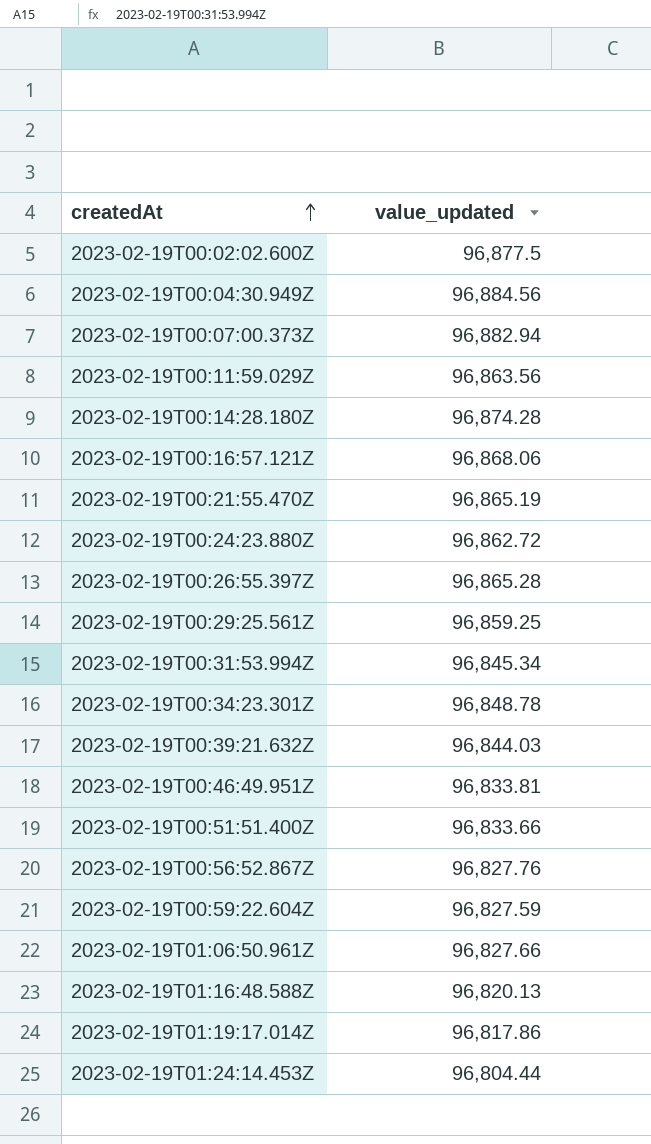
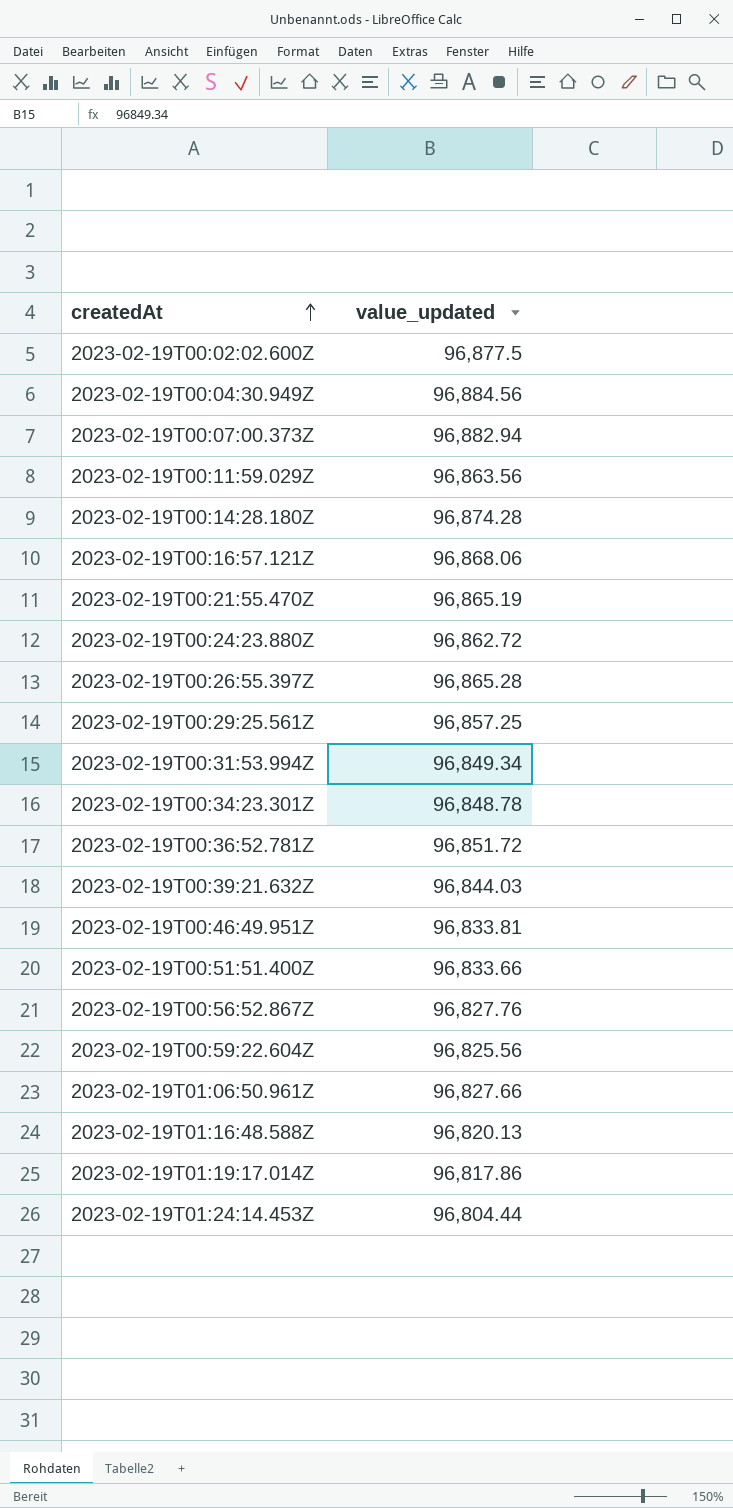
2023-02-19T00:29:25.561Z | value_updated: 96,859.25 -> 96,857.25
2023-02-19T00:31:53.994Z | value_updated: 96,845.34 -> 96,849.34
row 2023-02-19T00:36:52.781Z: none -> 96,851.72
2023-02-19T00:59:22.604Z | value_updated: 96,827.59 -> 96,825.56

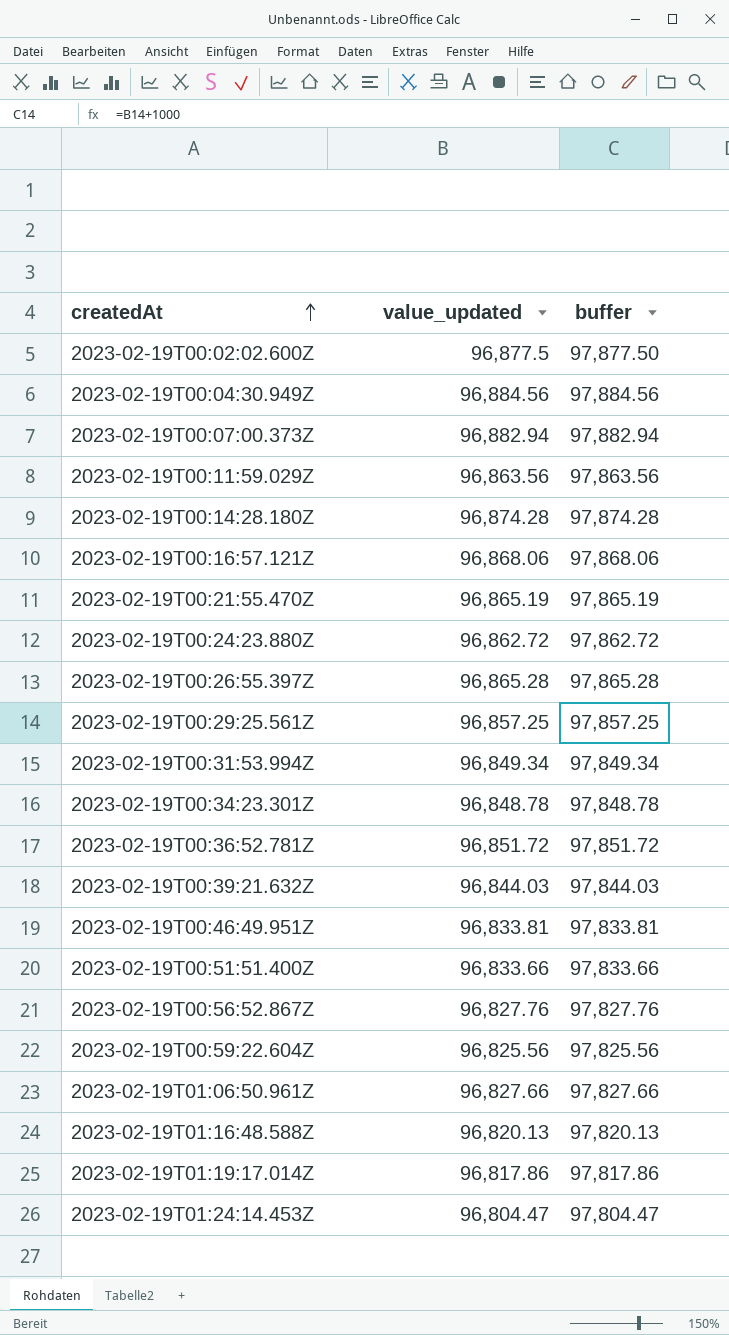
column buffer | formula: none -> [value_updated] + 1000
2023-02-19T01:24:14.453Z | value_updated: 96,804.44 -> 96,804.47

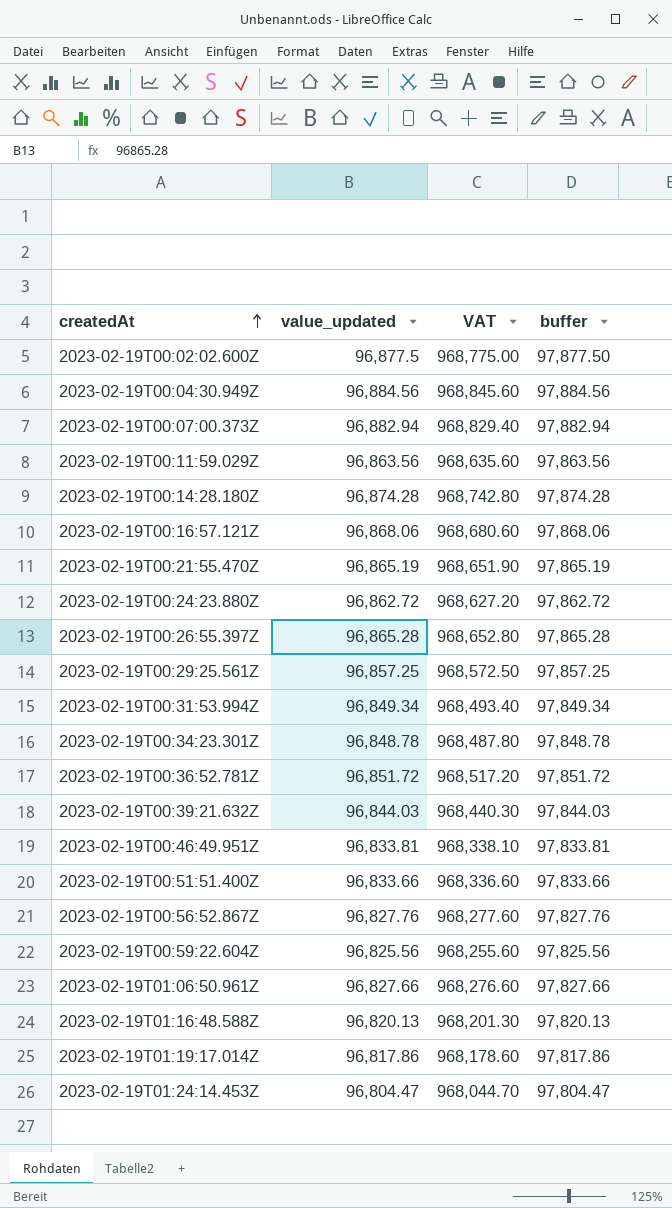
column VAT | formula: none -> [value_updated] * 10

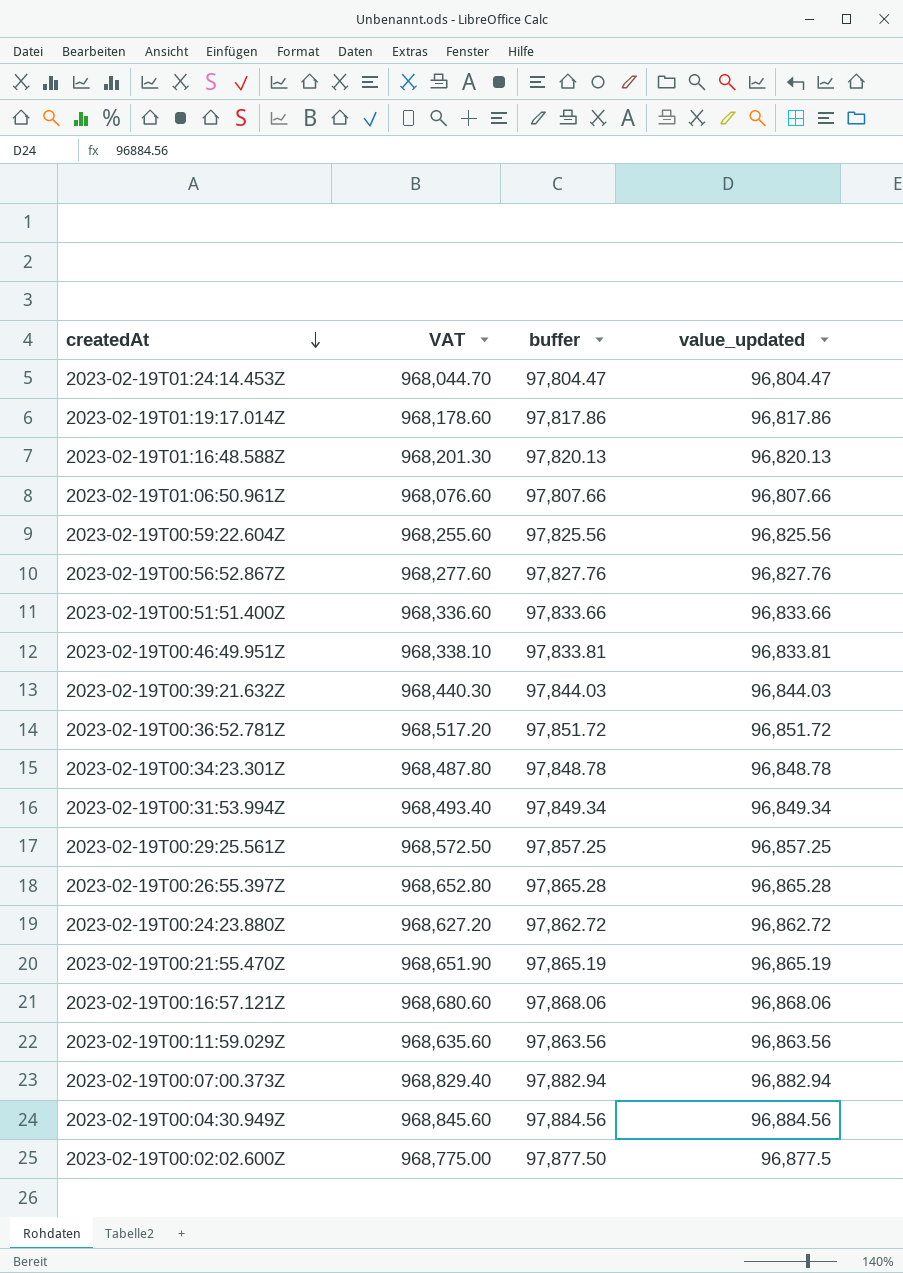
row order: createdAt ascending -> createdAt descending
column value_updated | position: 2 -> 4
row 2023-02-19T00:14:28.180Z: 96,874.28 | 968,742.80 | 97,874.28 -> none
2023-02-19T01:06:50.961Z | VAT: 968,276.60 -> 968,076.60
2023-02-19T01:06:50.961Z | buffer: 97,827.66 -> 97,807.66
2023-02-19T01:06:50.961Z | value_updated: 96,827.66 -> 96,807.66

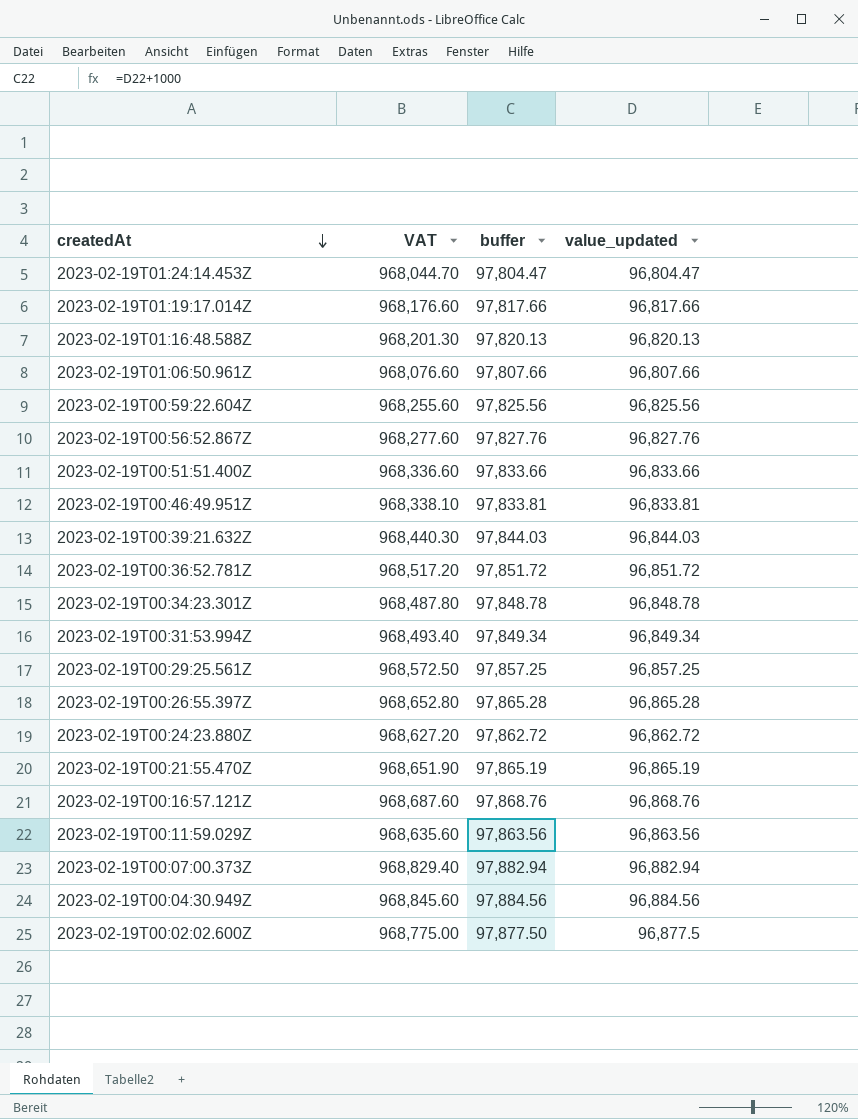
2023-02-19T01:19:17.014Z | VAT: 968,178.60 -> 968,176.60
2023-02-19T01:19:17.014Z | buffer: 97,817.86 -> 97,817.66
2023-02-19T01:19:17.014Z | value_updated: 96,817.86 -> 96,817.66
2023-02-19T00:16:57.121Z | VAT: 968,680.60 -> 968,687.60
2023-02-19T00:16:57.121Z | buffer: 97,868.06 -> 97,868.76
2023-02-19T00:16:57.121Z | value_updated: 96,868.06 -> 96,868.76

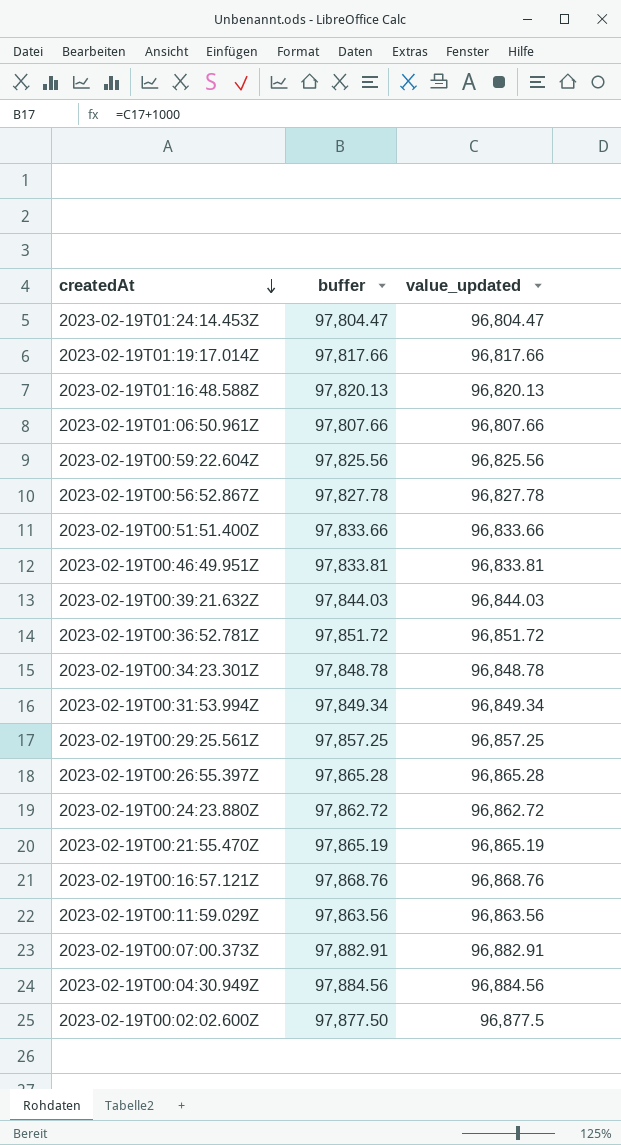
column VAT | formula: [value_updated] * 10 -> none
2023-02-19T00:56:52.867Z | buffer: 97,827.76 -> 97,827.78
2023-02-19T00:56:52.867Z | value_updated: 96,827.76 -> 96,827.78
2023-02-19T00:07:00.373Z | buffer: 97,882.94 -> 97,882.91
2023-02-19T00:07:00.373Z | value_updated: 96,882.94 -> 96,882.91

